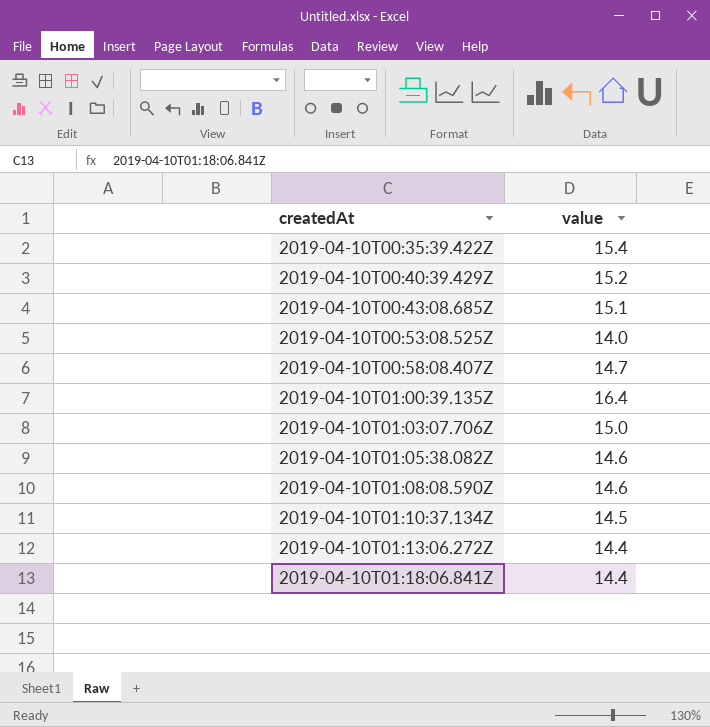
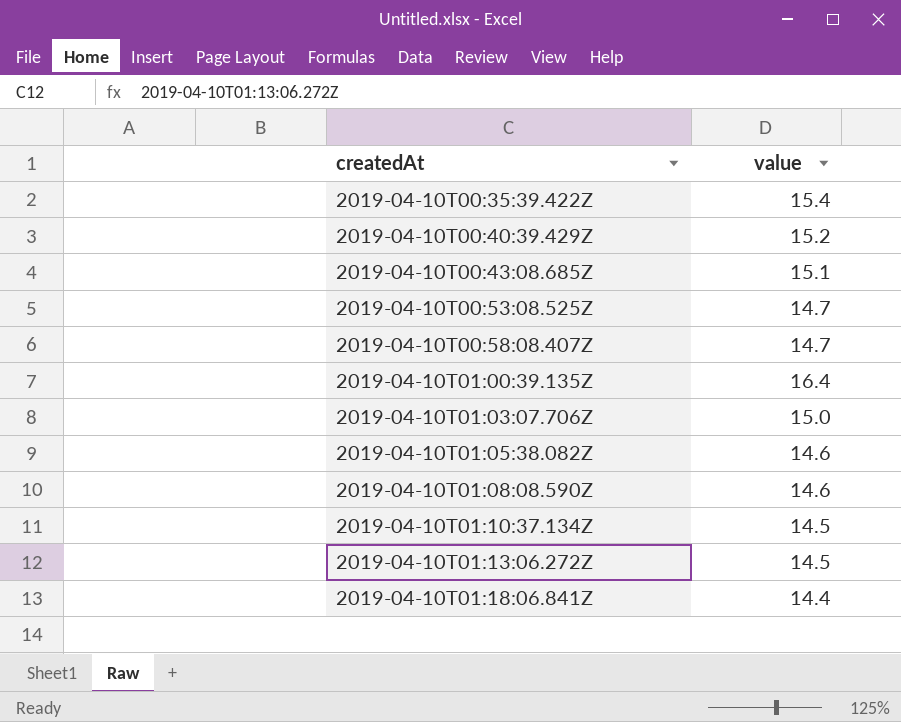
2019-04-10T00:53:08.525Z | value: 14.0 -> 14.7
2019-04-10T01:13:06.272Z | value: 14.4 -> 14.5

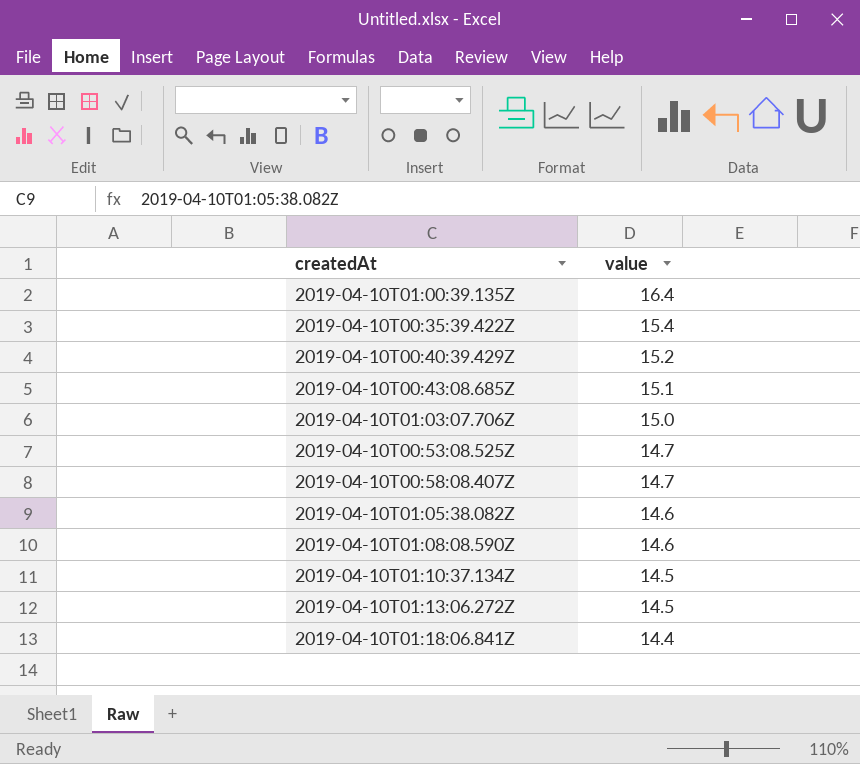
row order: createdAt ascending -> value descending

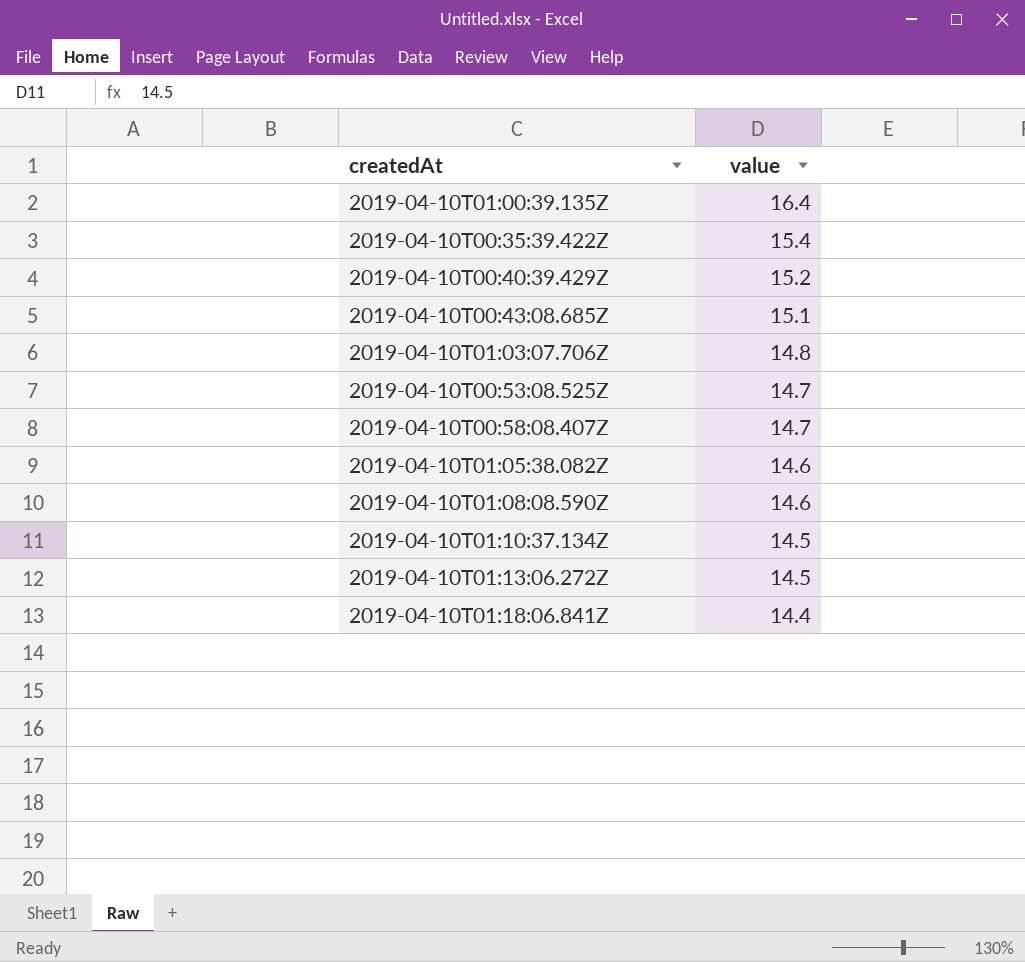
2019-04-10T01:03:07.706Z | value: 15.0 -> 14.8

